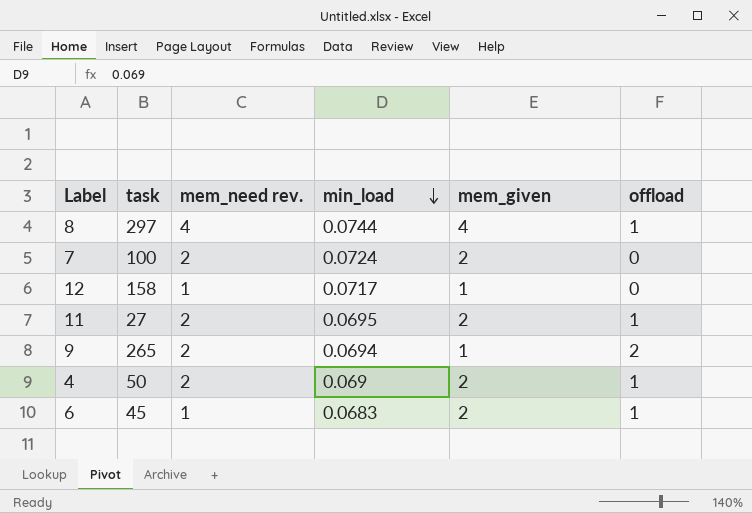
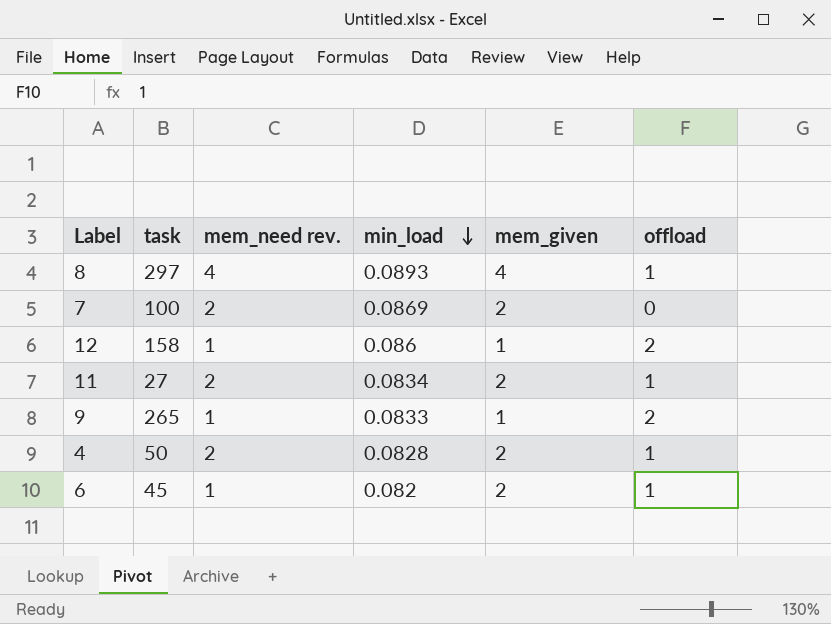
8 | min_load: 0.0744 -> 0.0893
7 | min_load: 0.0724 -> 0.0869
12 | min_load: 0.0717 -> 0.086
12 | offload: 0 -> 2
11 | min_load: 0.0695 -> 0.0834
9 | mem_need rev.: 2 -> 1
9 | min_load: 0.0694 -> 0.0833
4 | min_load: 0.069 -> 0.0828
6 | min_load: 0.0683 -> 0.082

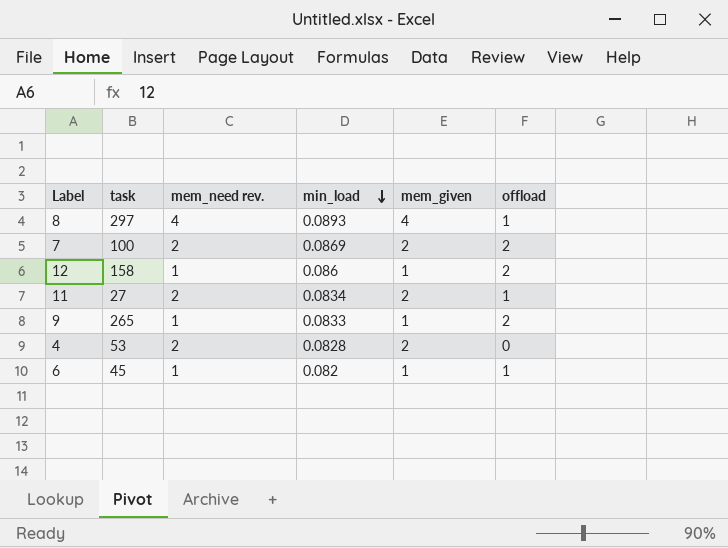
7 | offload: 0 -> 2
4 | task: 50 -> 53
4 | offload: 1 -> 0
6 | mem_given: 2 -> 1

